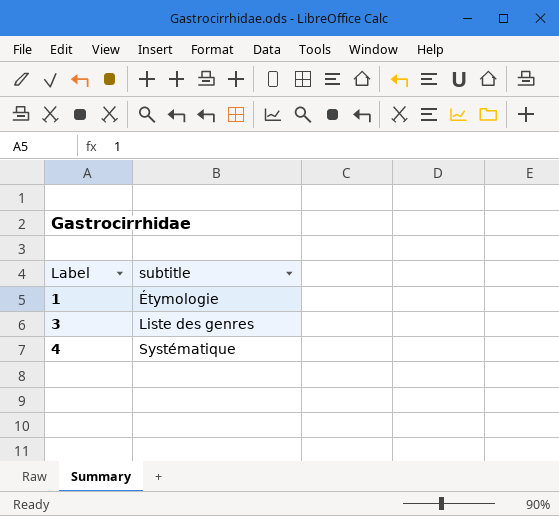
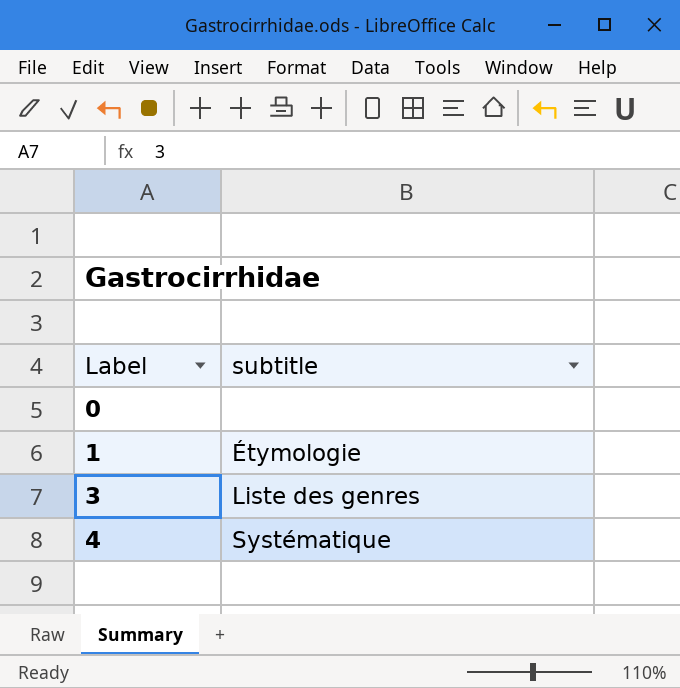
row 0: none -> none

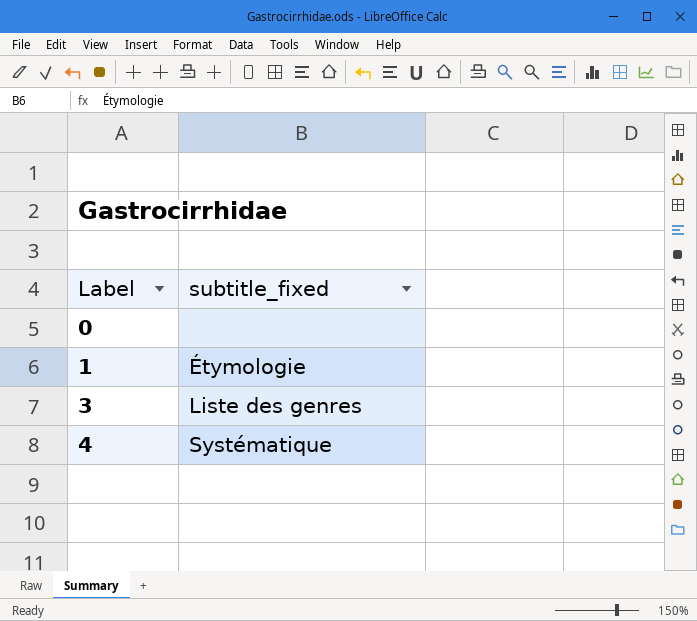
column name: subtitle -> subtitle_fixed

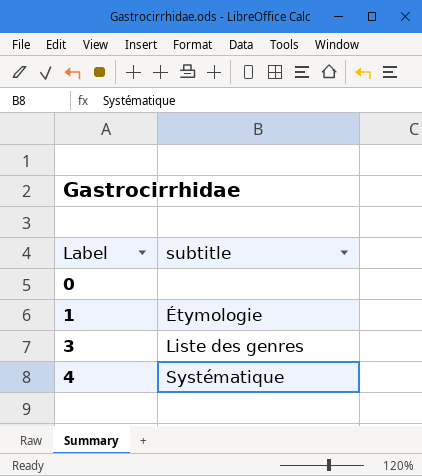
column name: subtitle_fixed -> subtitle

